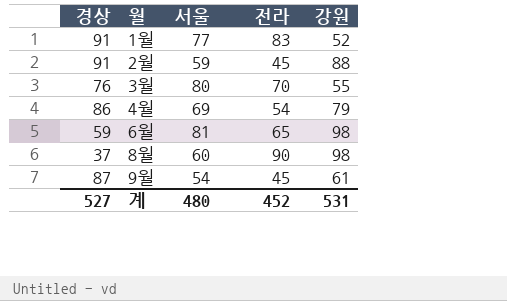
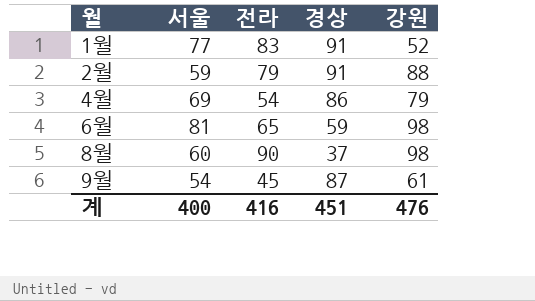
column 경상 | position: 1 -> 4
row 3월: 76 | 80 | 70 | 55 -> none
2월 | 전라: 45 -> 79
계 | 서울: 480 -> 400
계 | 전라: 452 -> 416
계 | 경상: 527 -> 451
계 | 강원: 531 -> 476

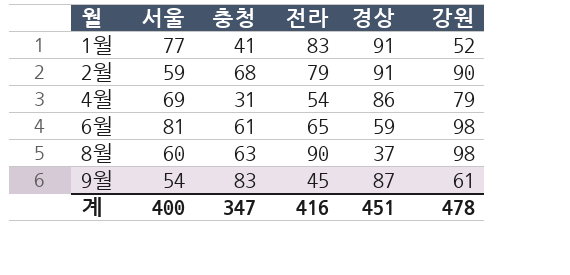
column 충청 | position: none -> 3
2월 | 강원: 88 -> 90
계 | 강원: 476 -> 478

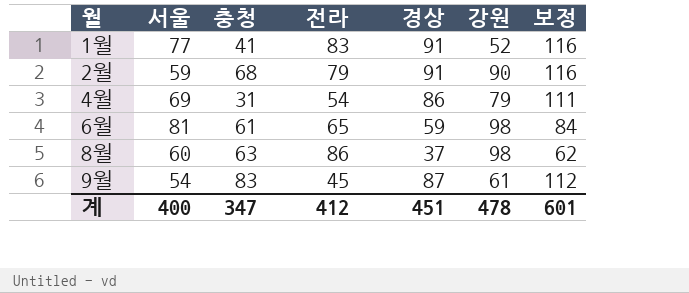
column 보정 | formula: none -> [경상] + 25
8월 | 전라: 90 -> 86
계 | 전라: 416 -> 412

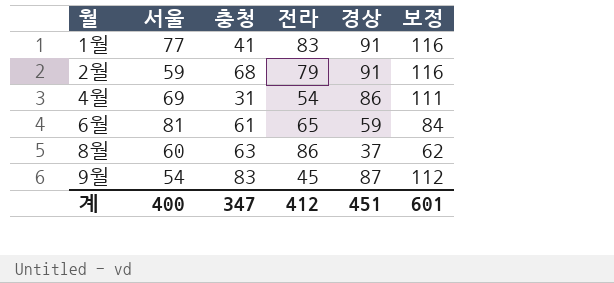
column 강원 | position: 6 -> none

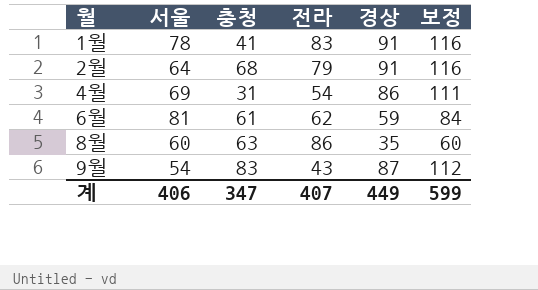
1월 | 서울: 77 -> 78
2월 | 서울: 59 -> 64
6월 | 전라: 65 -> 62
8월 | 경상: 37 -> 35
8월 | 보정: 62 -> 60
9월 | 전라: 45 -> 43
계 | 서울: 400 -> 406
계 | 전라: 412 -> 407
계 | 경상: 451 -> 449
계 | 보정: 601 -> 599

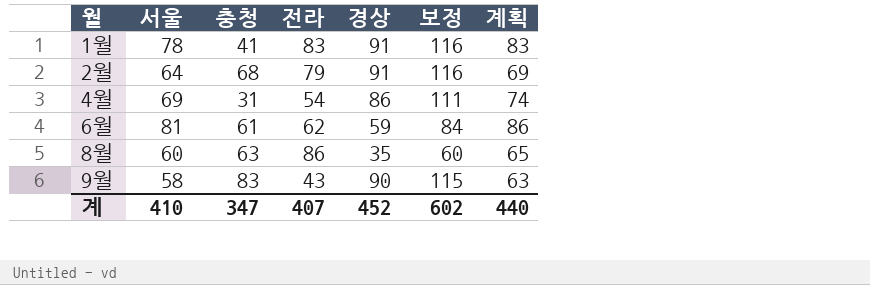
column 계획 | formula: none -> [서울] + 5
9월 | 서울: 54 -> 58
9월 | 경상: 87 -> 90
9월 | 보정: 112 -> 115
계 | 서울: 406 -> 410
계 | 경상: 449 -> 452
계 | 보정: 599 -> 602

